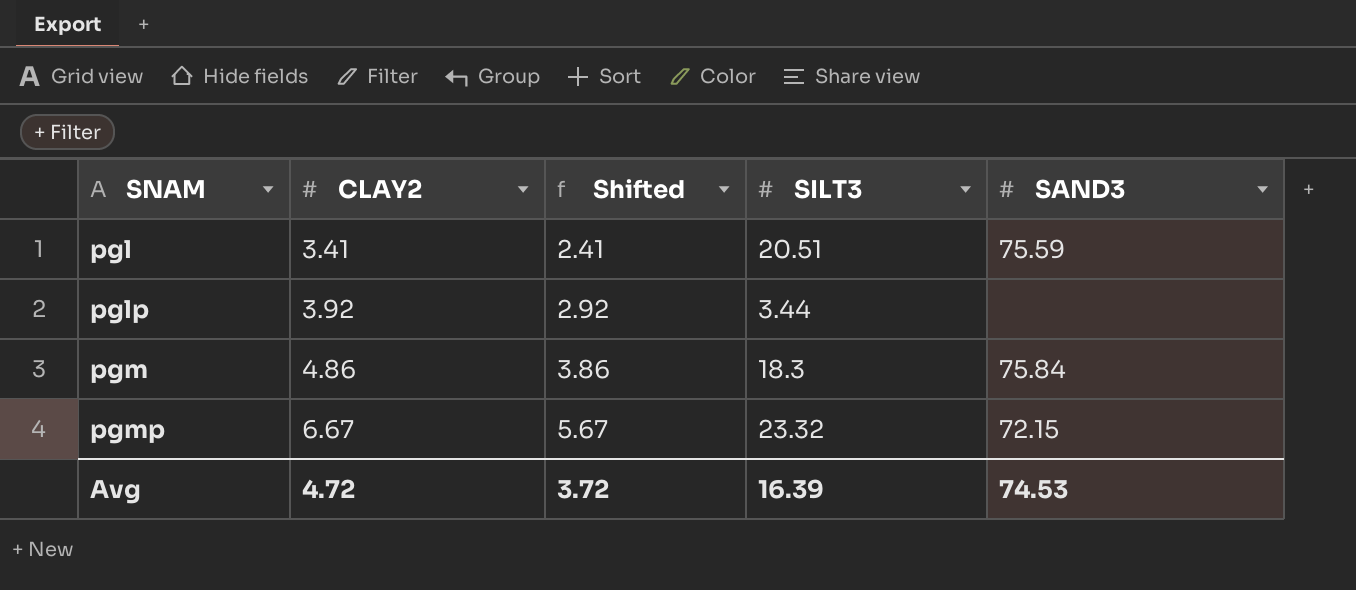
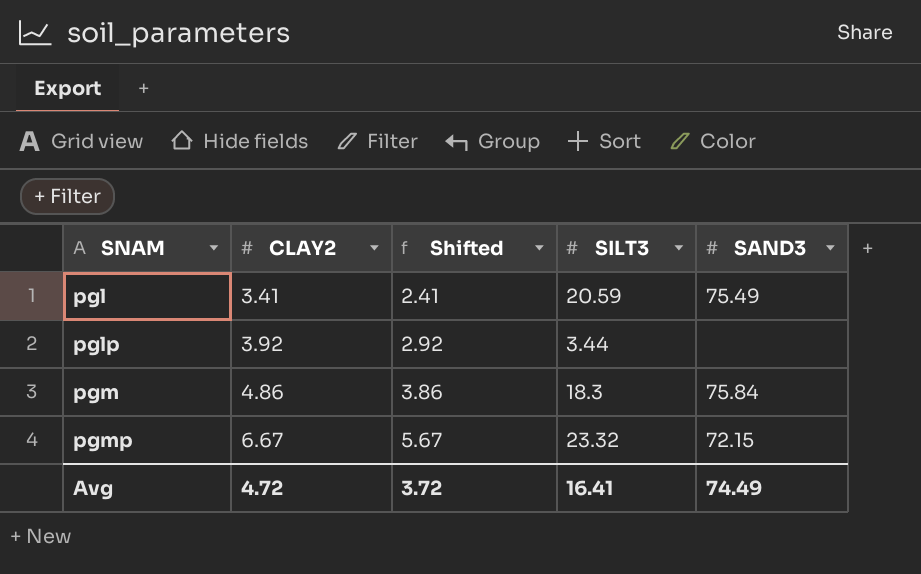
pgl | SILT3: 20.51 -> 20.59
pgl | SAND3: 75.59 -> 75.49
Avg | SILT3: 16.39 -> 16.41
Avg | SAND3: 74.53 -> 74.49

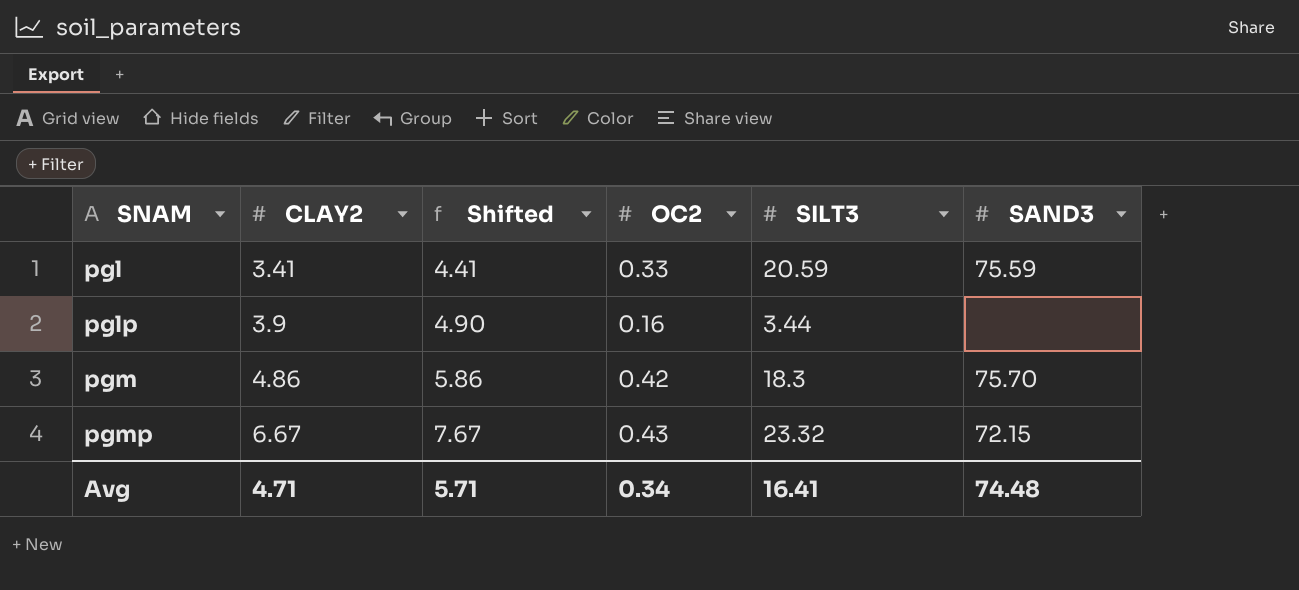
column Shifted | formula: [CLAY2] - 1 -> [CLAY2] + 1
column OC2 | position: none -> 4
pgl | SAND3: 75.49 -> 75.59
pglp | CLAY2: 3.92 -> 3.9
pgm | SAND3: 75.84 -> 75.70
Avg | CLAY2: 4.72 -> 4.71
Avg | Shifted: 3.72 -> 5.71
Avg | SAND3: 74.49 -> 74.48

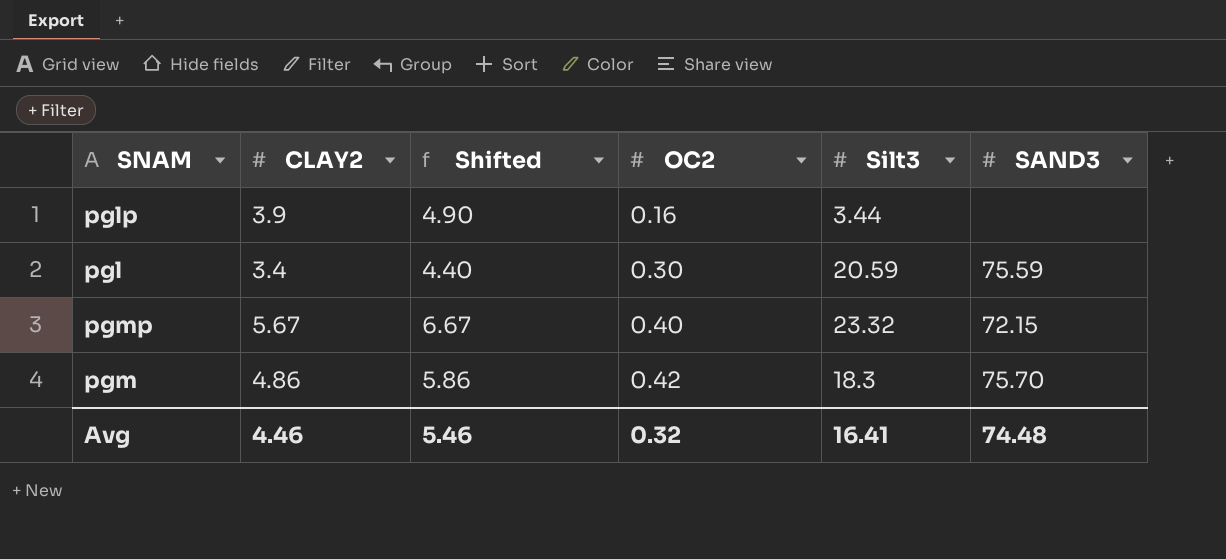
row order: SNAM ascending -> OC2 ascending
column name: SILT3 -> Silt3
pgl | CLAY2: 3.41 -> 3.4
pgl | Shifted: 4.41 -> 4.40
pgl | OC2: 0.33 -> 0.30
pgmp | CLAY2: 6.67 -> 5.67
pgmp | Shifted: 7.67 -> 6.67
pgmp | OC2: 0.43 -> 0.40
Avg | CLAY2: 4.71 -> 4.46
Avg | Shifted: 5.71 -> 5.46
Avg | OC2: 0.34 -> 0.32

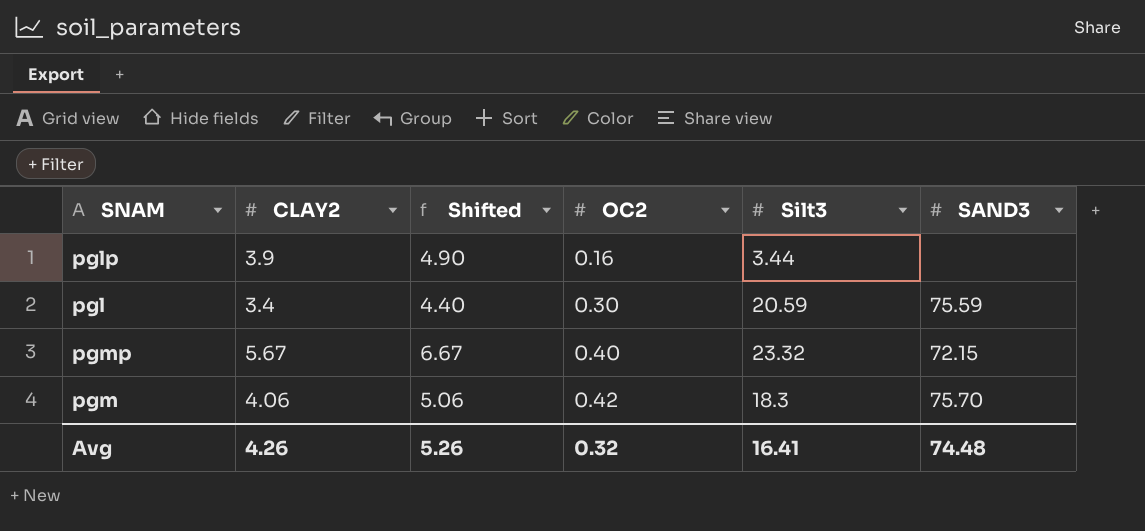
pgm | CLAY2: 4.86 -> 4.06
pgm | Shifted: 5.86 -> 5.06
Avg | CLAY2: 4.46 -> 4.26
Avg | Shifted: 5.46 -> 5.26

